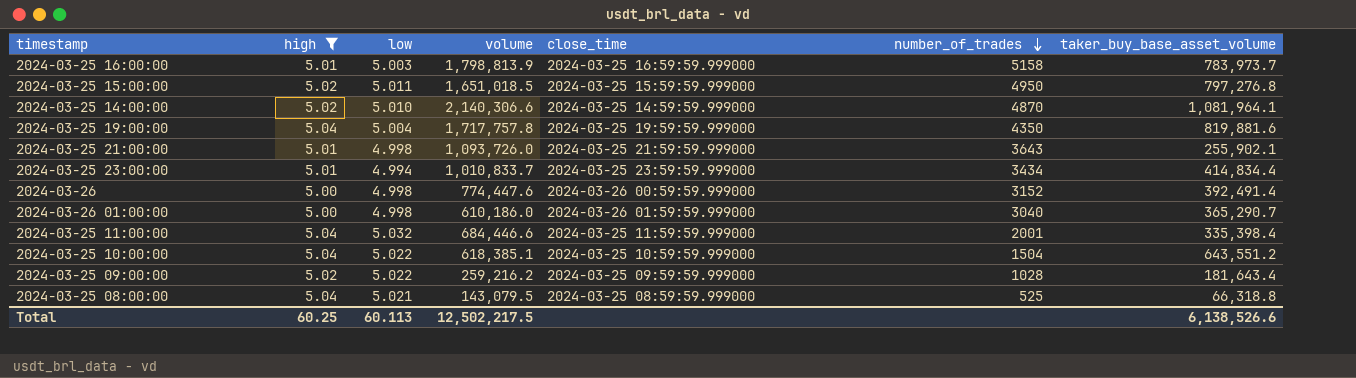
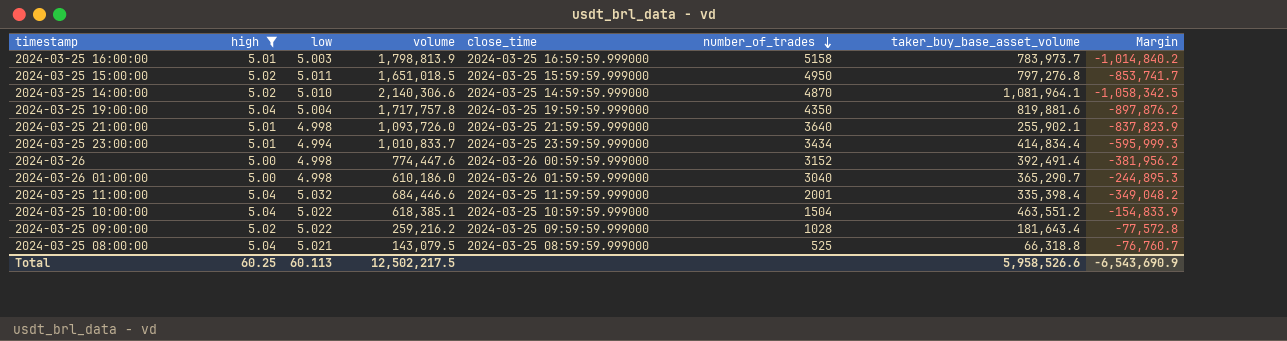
column Margin | formula: none -> [taker_buy_base_asset_volume] - [volume]
2024-03-25 21:00:00 | number_of_trades: 3643 -> 3640
2024-03-25 10:00:00 | taker_buy_base_asset_volume: 643,551.2 -> 463,551.2
Total | taker_buy_base_asset_volume: 6,138,526.6 -> 5,958,526.6

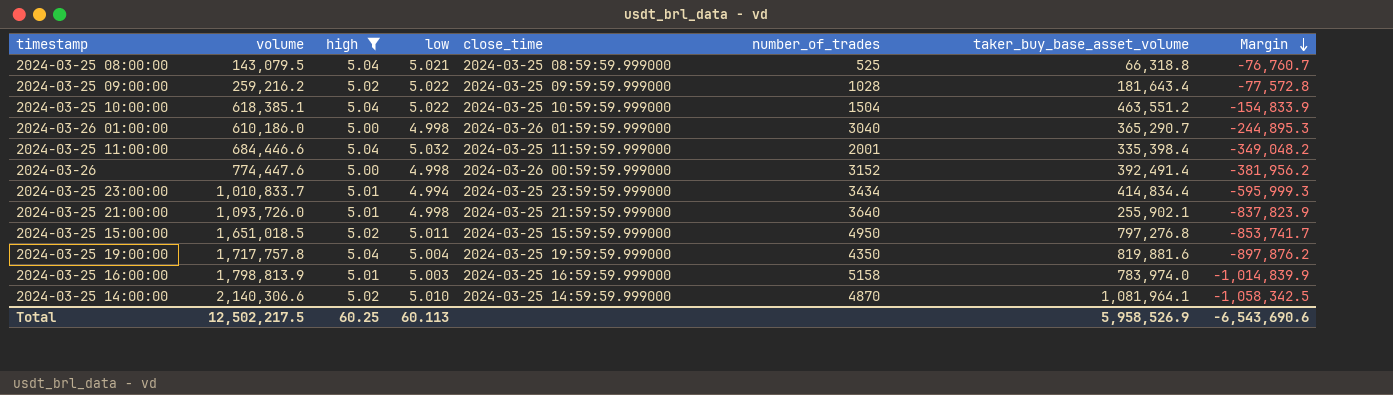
row order: number_of_trades descending -> Margin descending
column volume | position: 4 -> 2
2024-03-25 16:00:00 | taker_buy_base_asset_volume: 783,973.7 -> 783,974.0
2024-03-25 16:00:00 | Margin: -1,014,840.2 -> -1,014,839.9
Total | taker_buy_base_asset_volume: 5,958,526.6 -> 5,958,526.9
Total | Margin: -6,543,690.9 -> -6,543,690.6

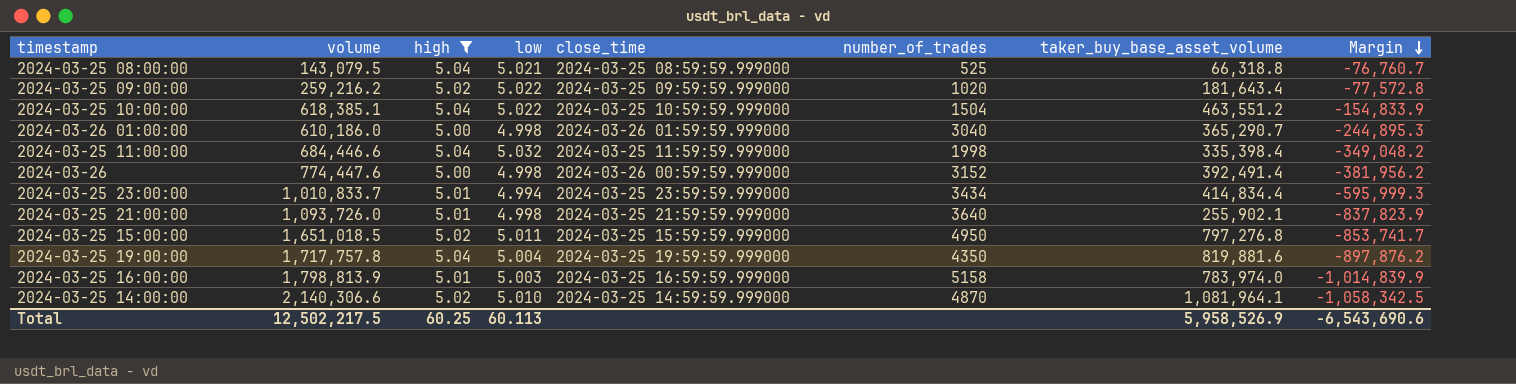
2024-03-25 09:00:00 | number_of_trades: 1028 -> 1020
2024-03-25 11:00:00 | number_of_trades: 2001 -> 1998

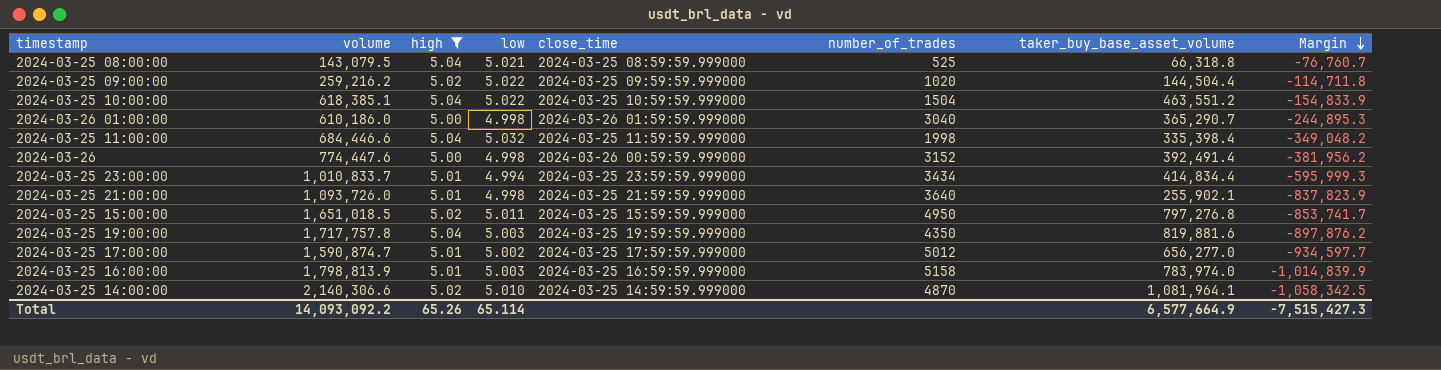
2024-03-25 09:00:00 | taker_buy_base_asset_volume: 181,643.4 -> 144,504.4
2024-03-25 09:00:00 | Margin: -77,572.8 -> -114,711.8
2024-03-25 19:00:00 | low: 5.004 -> 5.003
row 2024-03-25 17:00:00: none -> 1,590,874.7 | 5.01 | 5.002 | 2024-03-25 17:59:59.999000 | 5012 | 656,277.0 | -934,597.7
Total | volume: 12,502,217.5 -> 14,093,092.2
Total | high: 60.25 -> 65.26
Total | low: 60.113 -> 65.114
Total | taker_buy_base_asset_volume: 5,958,526.9 -> 6,577,664.9
Total | Margin: -6,543,690.6 -> -7,515,427.3

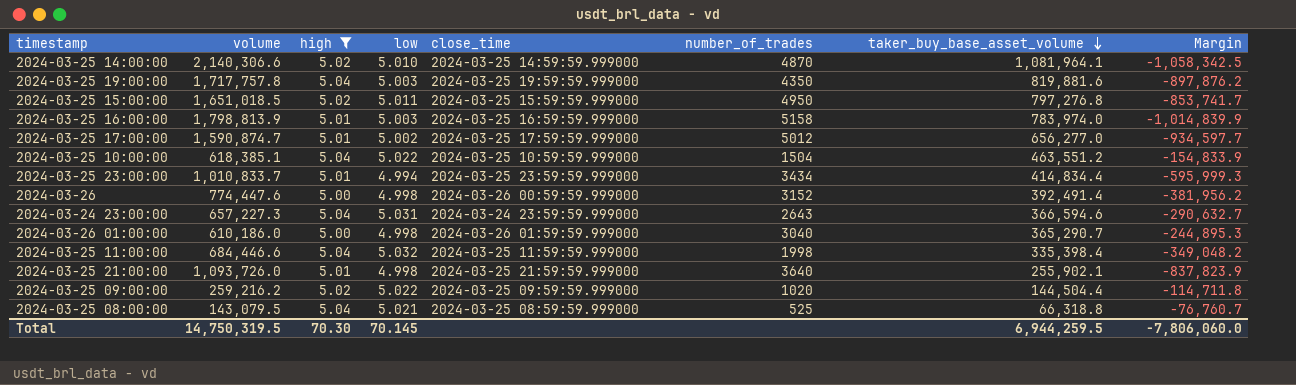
row order: Margin descending -> taker_buy_base_asset_volume descending
row 2024-03-24 23:00:00: none -> 657,227.3 | 5.04 | 5.031 | 2024-03-24 23:59:59.999000 | 2643 | 366,594.6 | -290,632.7
Total | volume: 14,093,092.2 -> 14,750,319.5
Total | high: 65.26 -> 70.30
Total | low: 65.114 -> 70.145
Total | taker_buy_base_asset_volume: 6,577,664.9 -> 6,944,259.5
Total | Margin: -7,515,427.3 -> -7,806,060.0

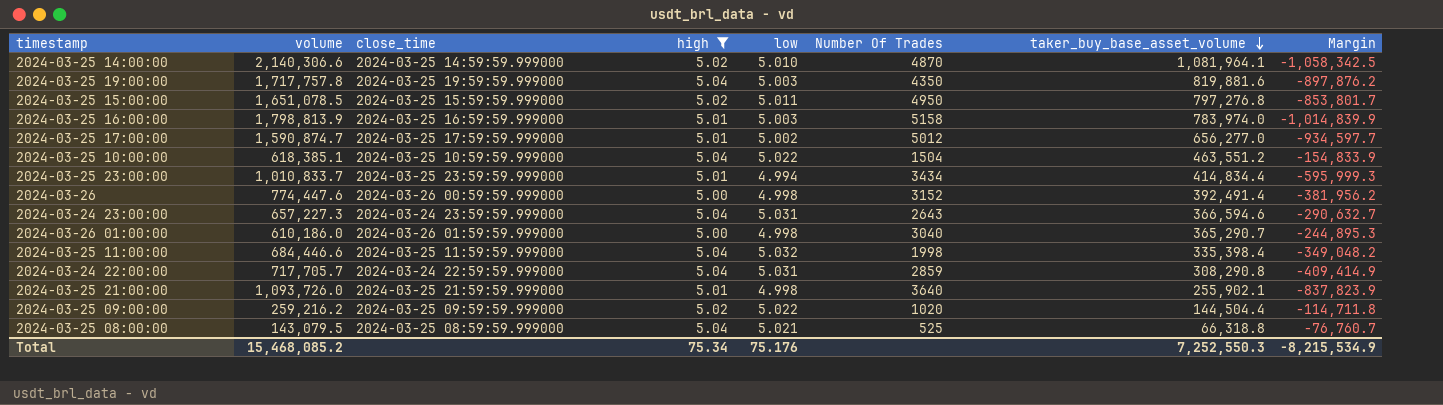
column close_time | position: 5 -> 3
column name: number_of_trades -> Number Of Trades
2024-03-25 15:00:00 | volume: 1,651,018.5 -> 1,651,078.5
2024-03-25 15:00:00 | Margin: -853,741.7 -> -853,801.7
row 2024-03-24 22:00:00: none -> 717,705.7 | 2024-03-24 22:59:59.999000 | 5.04 | 5.031 | 2859 | 308,290.8 | -409,414.9
Total | volume: 14,750,319.5 -> 15,468,085.2
Total | high: 70.30 -> 75.34
Total | low: 70.145 -> 75.176
Total | taker_buy_base_asset_volume: 6,944,259.5 -> 7,252,550.3
Total | Margin: -7,806,060.0 -> -8,215,534.9

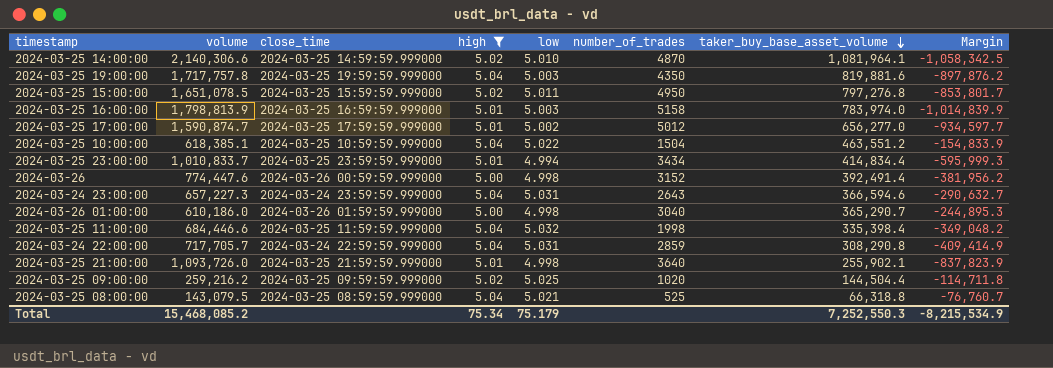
column name: Number Of Trades -> number_of_trades
2024-03-25 09:00:00 | low: 5.022 -> 5.025
Total | low: 75.176 -> 75.179

